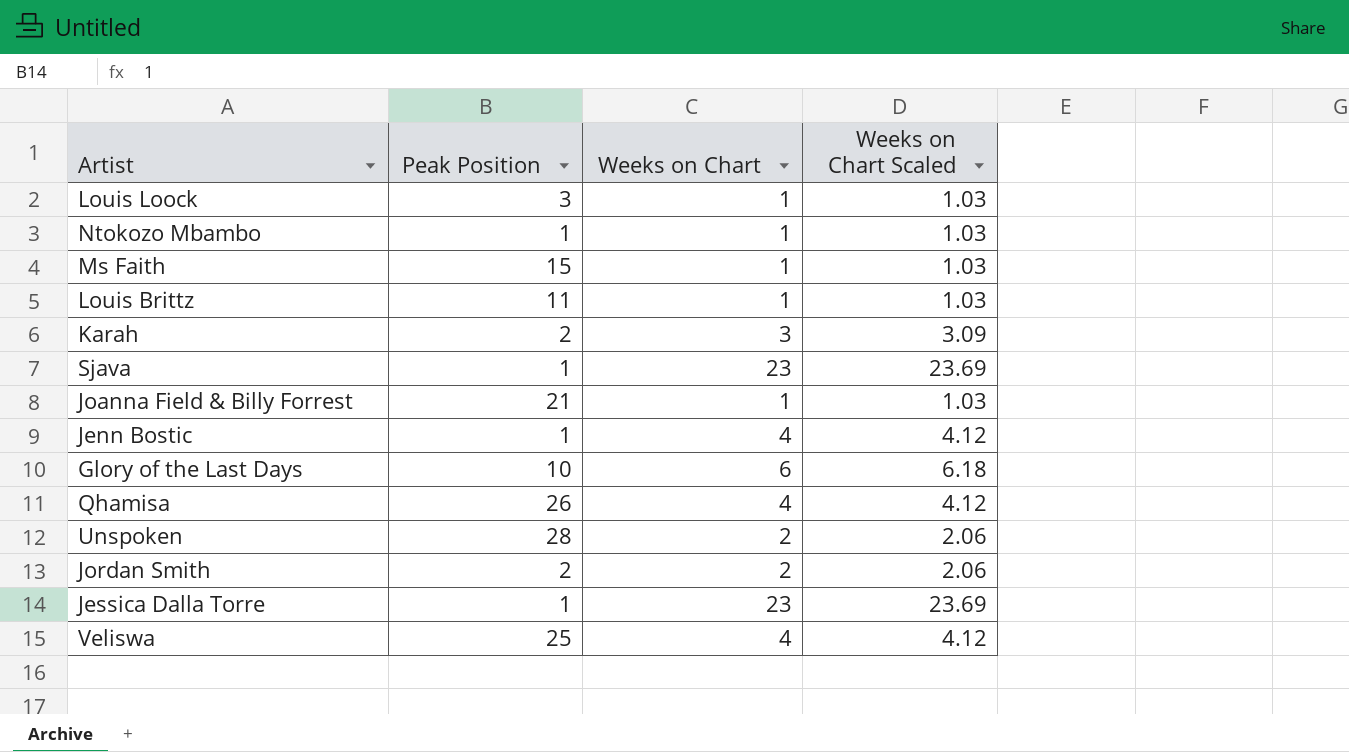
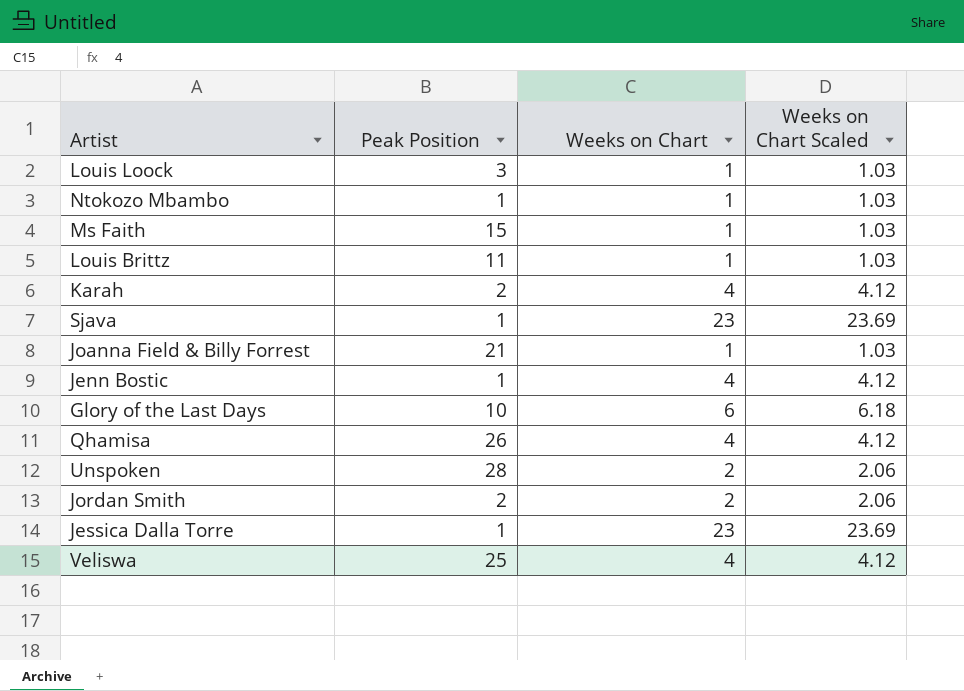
Karah | Weeks on Chart: 3 -> 4
Karah | Weeks on Chart Scaled: 3.09 -> 4.12

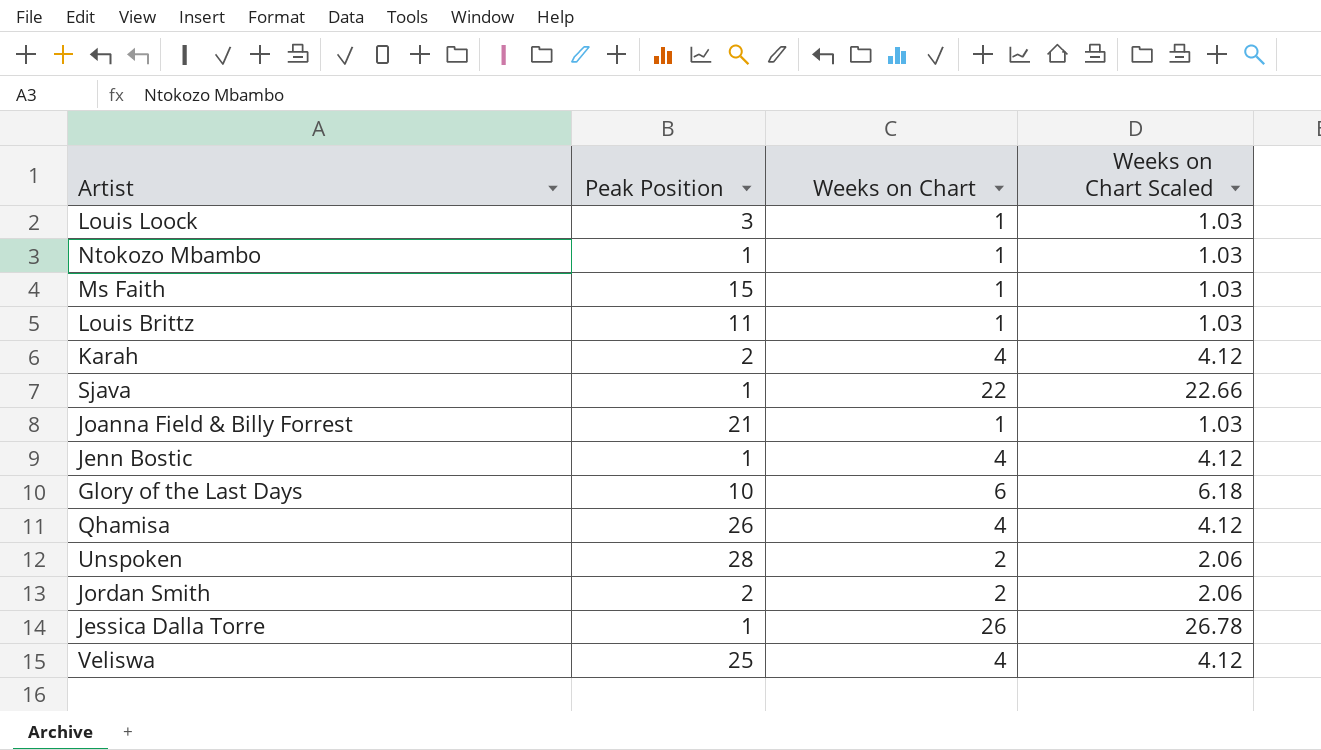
Sjava | Weeks on Chart: 23 -> 22
Sjava | Weeks on Chart Scaled: 23.69 -> 22.66
Jessica Dalla Torre | Weeks on Chart: 23 -> 26
Jessica Dalla Torre | Weeks on Chart Scaled: 23.69 -> 26.78

